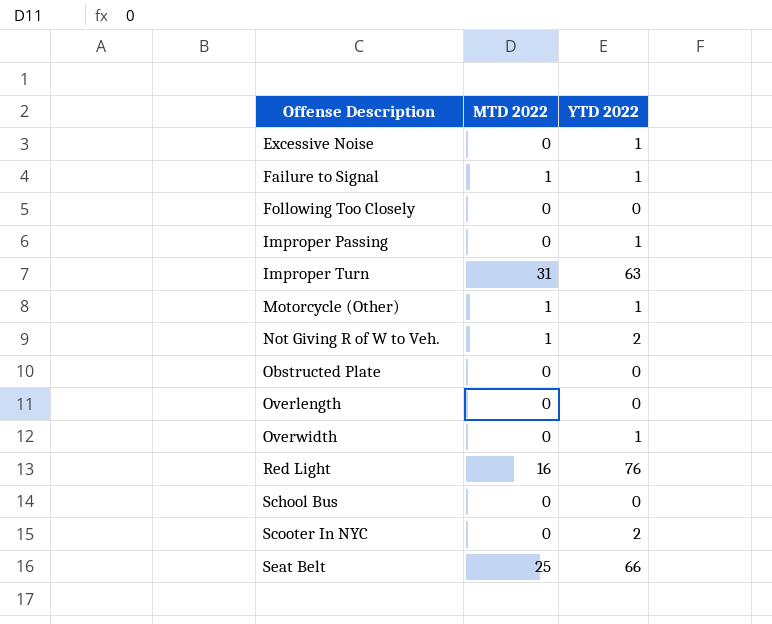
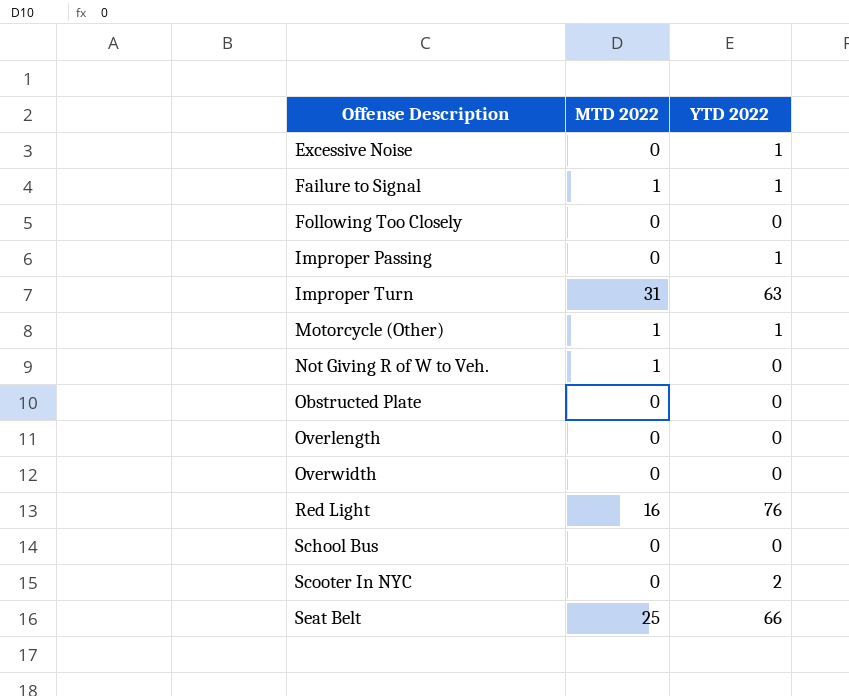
Not Giving R of W to Veh. | YTD 2022: 2 -> 0
Overwidth | YTD 2022: 1 -> 0

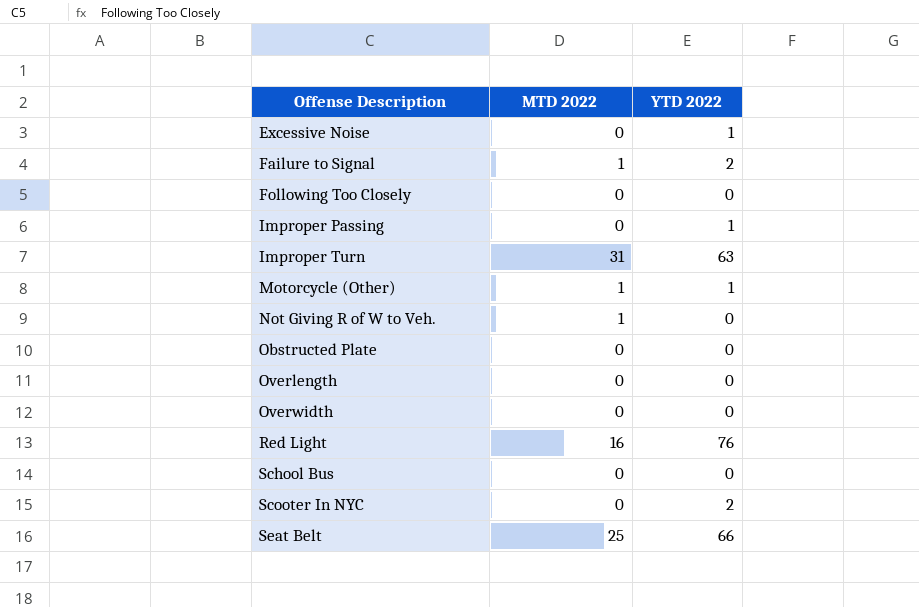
Failure to Signal | YTD 2022: 1 -> 2

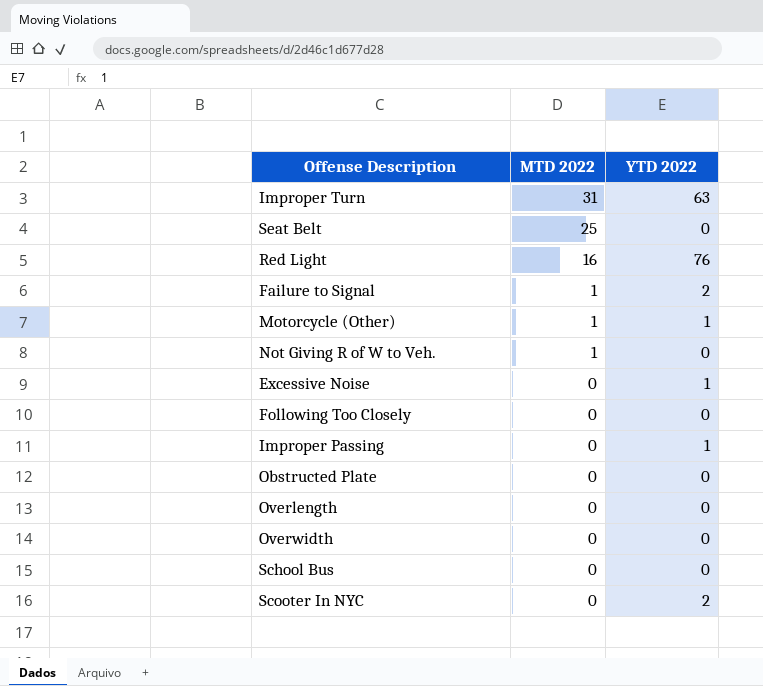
row order: Offense Description ascending -> MTD 2022 descending
Seat Belt | YTD 2022: 66 -> 0

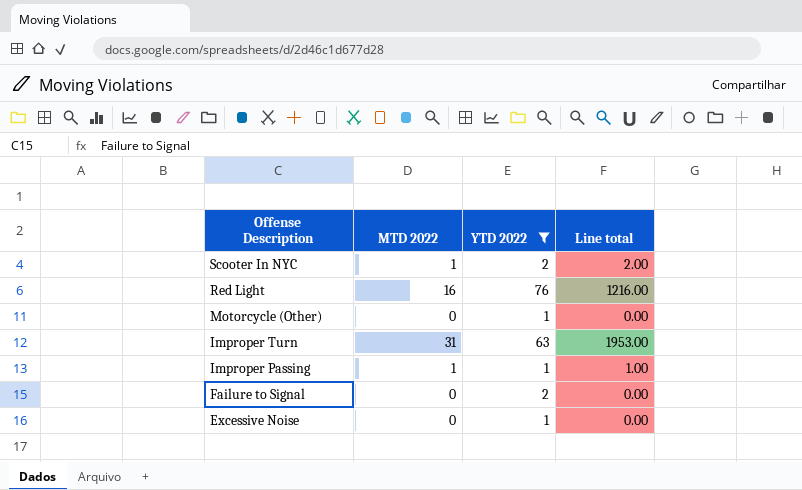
filter: none -> YTD 2022 != 0
row order: MTD 2022 descending -> Offense Description descending
column Line total | formula: none -> [MTD 2022] * [YTD 2022]
Scooter In NYC | MTD 2022: 0 -> 1
Motorcycle (Other) | MTD 2022: 1 -> 0
Improper Passing | MTD 2022: 0 -> 1
Failure to Signal | MTD 2022: 1 -> 0

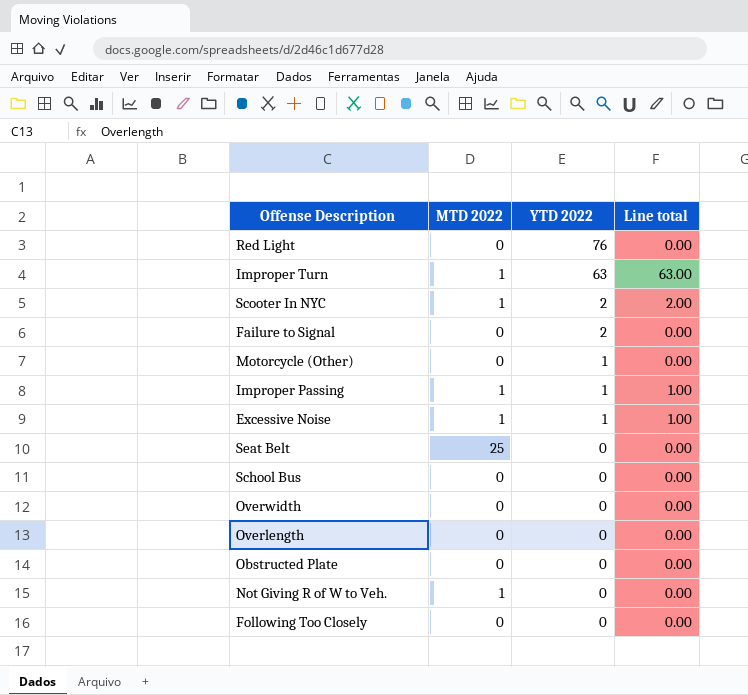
filter: YTD 2022 != 0 -> none
row order: Offense Description descending -> YTD 2022 descending
Red Light | MTD 2022: 16 -> 0
Red Light | Line total: 1216.00 -> 0.00
Improper Turn | MTD 2022: 31 -> 1
Improper Turn | Line total: 1953.00 -> 63.00
Excessive Noise | MTD 2022: 0 -> 1
Excessive Noise | Line total: 0.00 -> 1.00

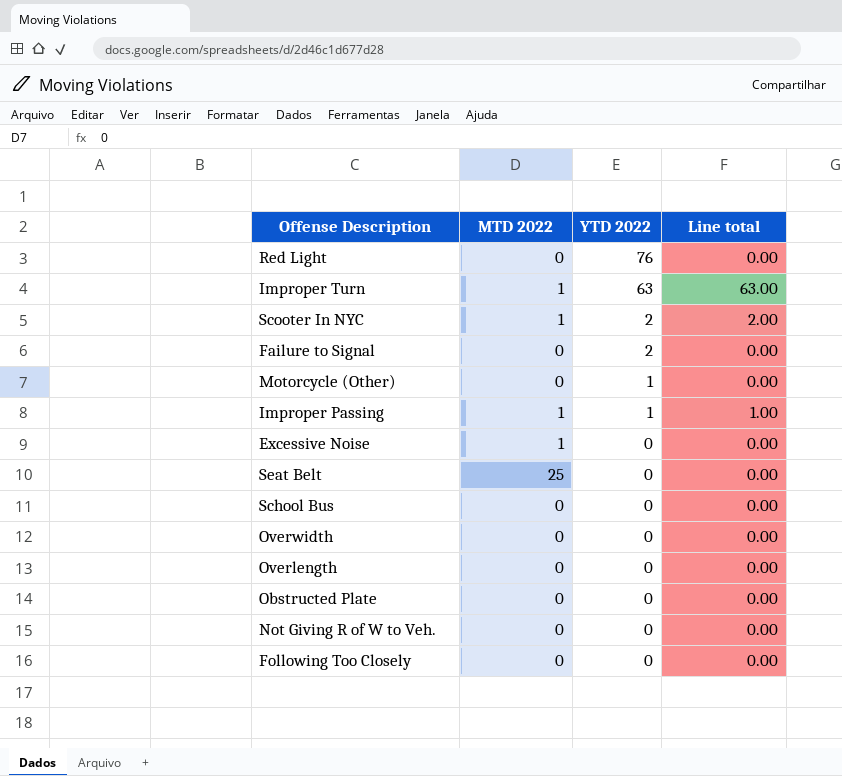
Excessive Noise | YTD 2022: 1 -> 0
Excessive Noise | Line total: 1.00 -> 0.00
Not Giving R of W to Veh. | MTD 2022: 1 -> 0

